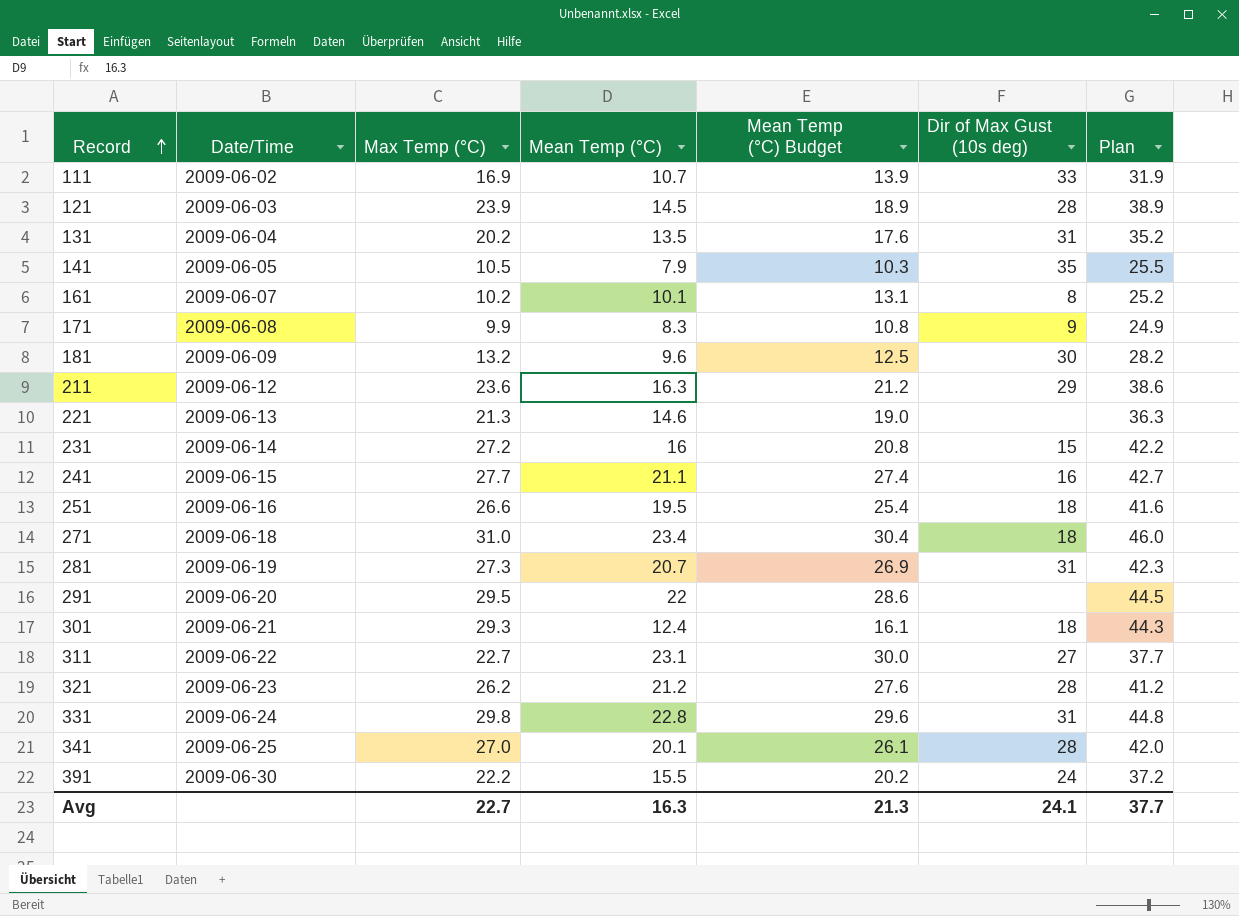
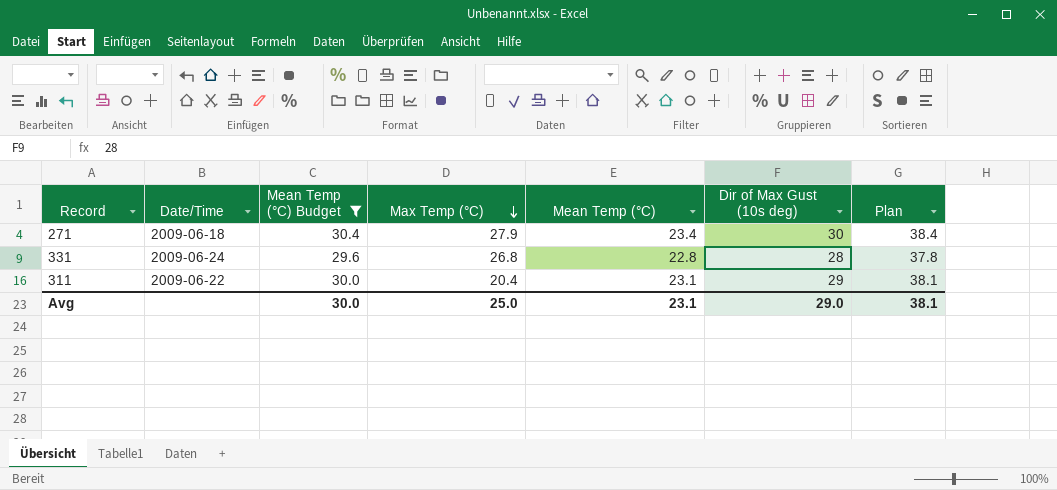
filter: none -> Mean Temp (°C) Budget >= 29.6
row order: Record ascending -> Max Temp (°C) descending
column Mean Temp (°C) Budget | position: 5 -> 3
column Plan | formula: [Max Temp (°C)] + 15 -> [Mean Temp (°C)] + 15
271 | Max Temp (°C): 31.0 -> 27.9
271 | Dir of Max Gust (10s deg): 18 -> 30
331 | Max Temp (°C): 29.8 -> 26.8
331 | Dir of Max Gust (10s deg): 31 -> 28
311 | Max Temp (°C): 22.7 -> 20.4
311 | Dir of Max Gust (10s deg): 27 -> 29
Avg | Mean Temp (°C) Budget: 21.3 -> 30.0
Avg | Max Temp (°C): 22.7 -> 25.0
Avg | Mean Temp (°C): 16.3 -> 23.1
Avg | Dir of Max Gust (10s deg): 24.1 -> 29.0
Avg | Plan: 37.7 -> 38.1

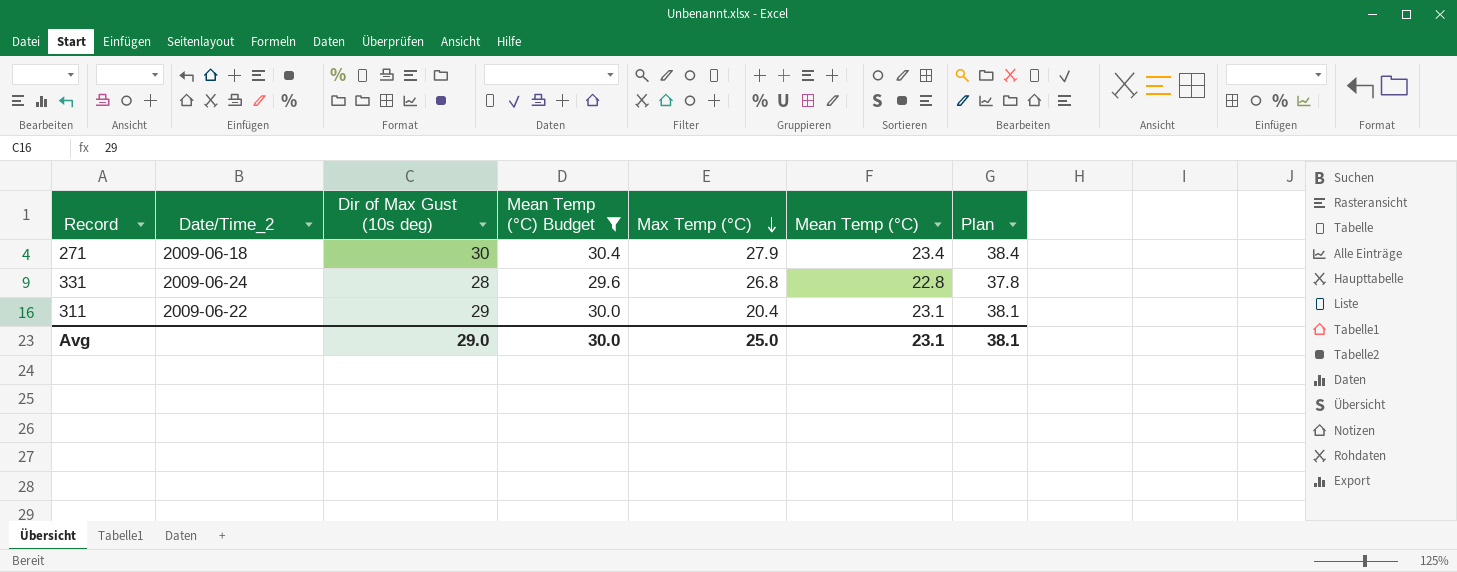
column name: Date/Time -> Date/Time_2
column Dir of Max Gust (10s deg) | position: 6 -> 3

